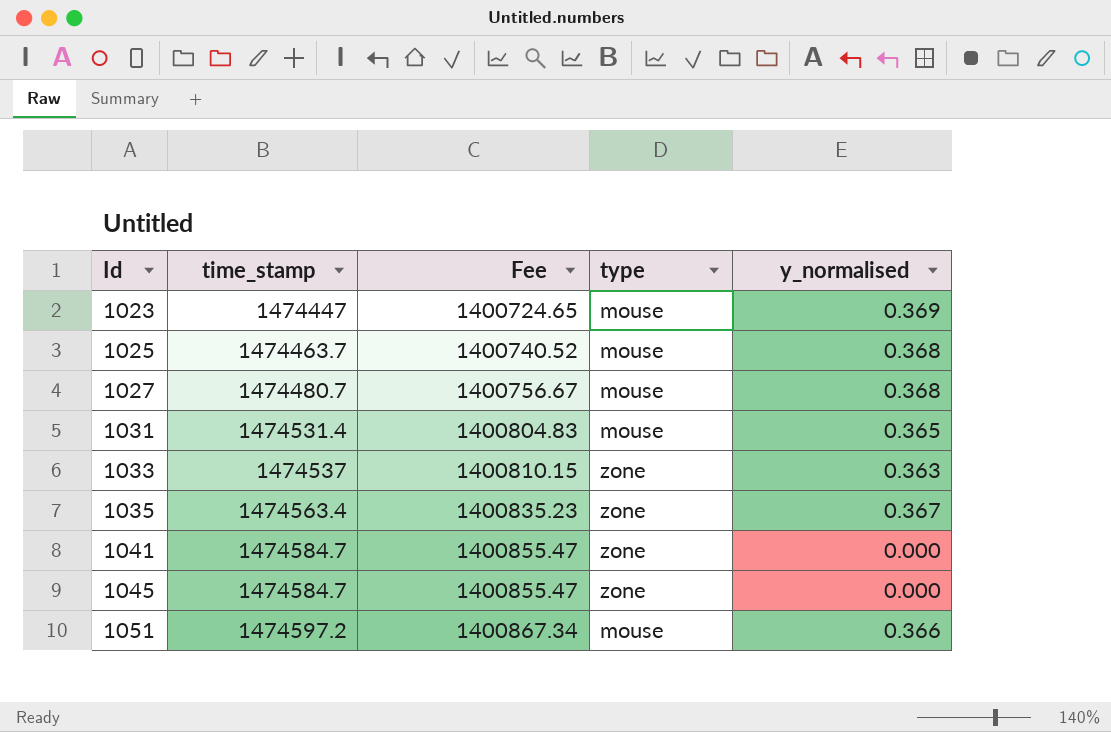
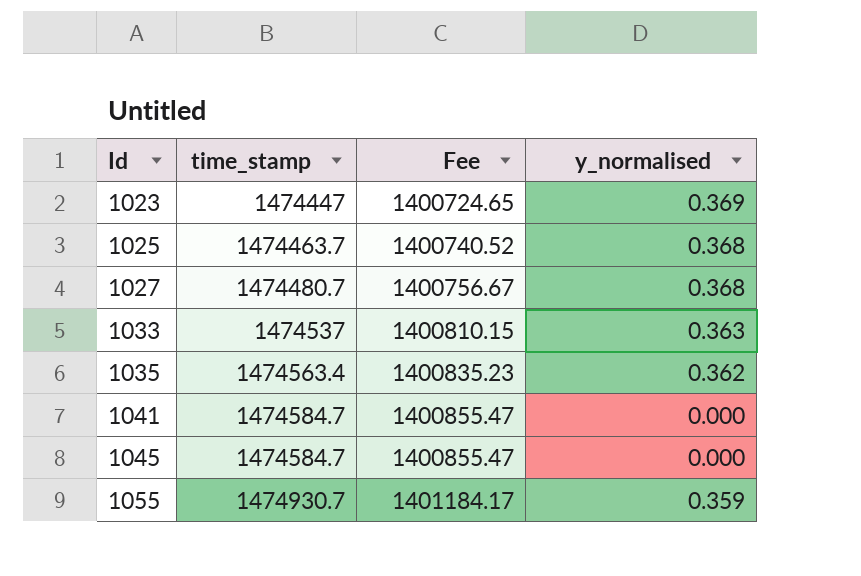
column type | position: 4 -> none
row 1031: 1474531.4 | 1400804.83 | mouse | 0.365 -> none
row 1051: 1474597.2 | 1400867.34 | mouse | 0.366 -> none
1035 | y_normalised: 0.367 -> 0.362
row 1055: none -> 1474930.7 | 1401184.17 | 0.359

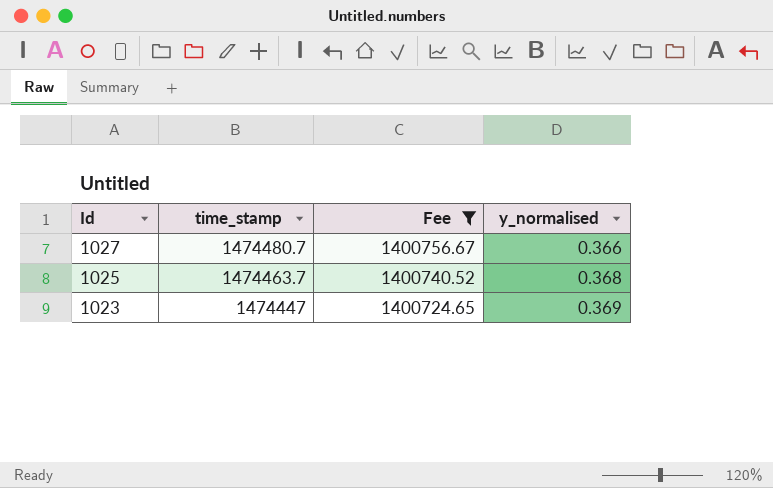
filter: none -> Fee <= 1400756.67
row order: Id ascending -> Id descending
1027 | y_normalised: 0.368 -> 0.366

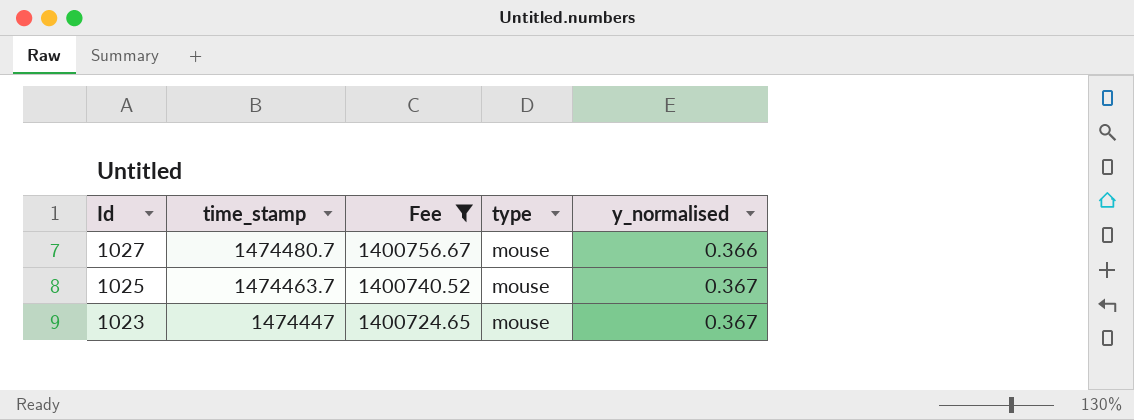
column type | position: none -> 4
1025 | y_normalised: 0.368 -> 0.367
1023 | y_normalised: 0.369 -> 0.367

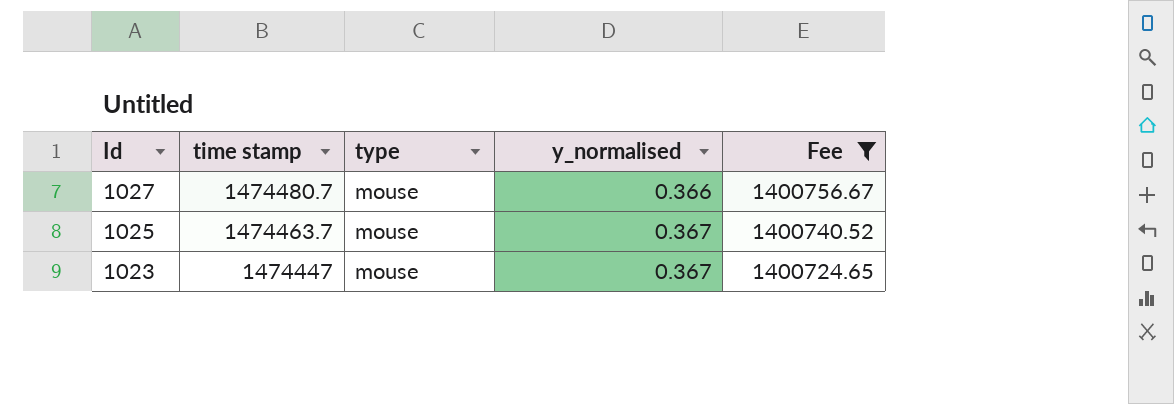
column name: time_stamp -> time stamp
column Fee | position: 3 -> 5

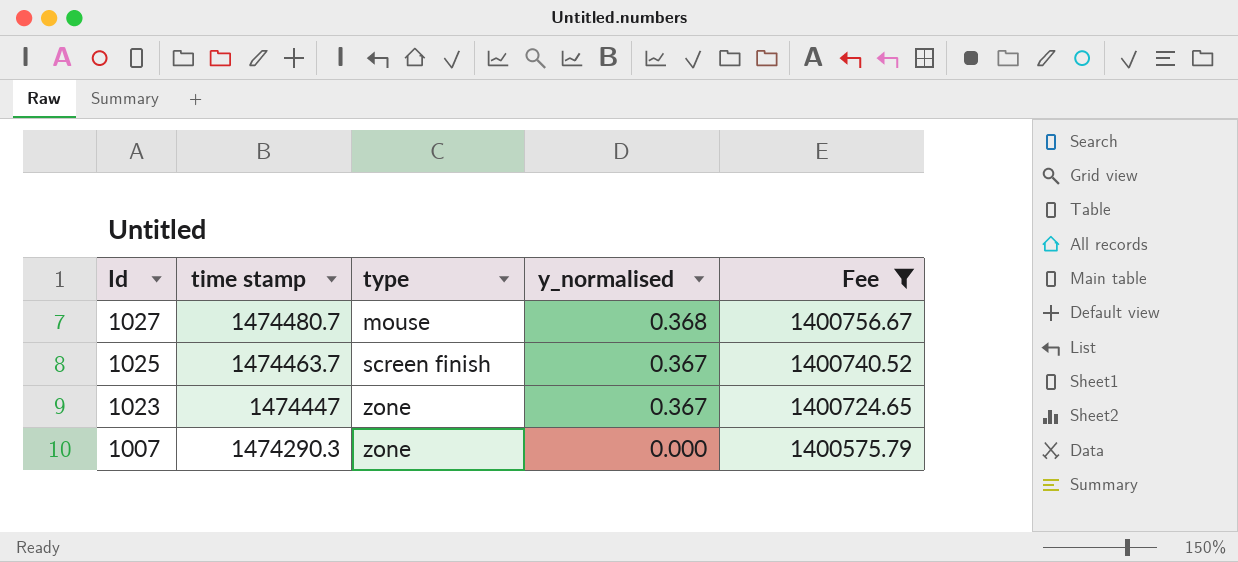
1027 | y_normalised: 0.366 -> 0.368
1025 | type: mouse -> screen finish
1023 | type: mouse -> zone
row 1007: none -> 1474290.3 | zone | 0.000 | 1400575.79

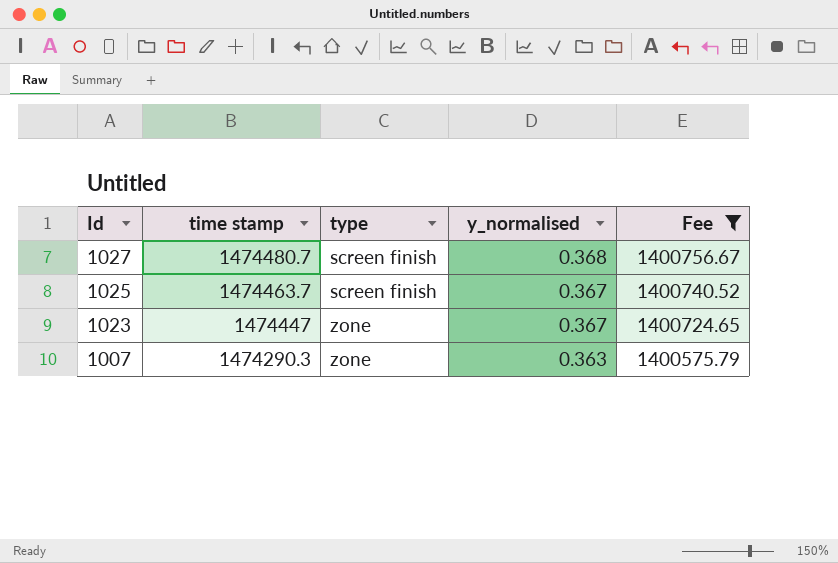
1027 | type: mouse -> screen finish
1007 | y_normalised: 0.000 -> 0.363

